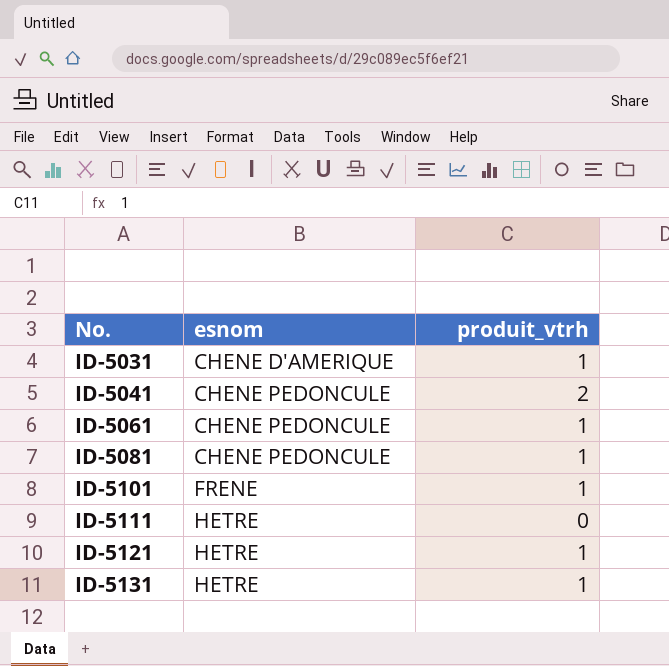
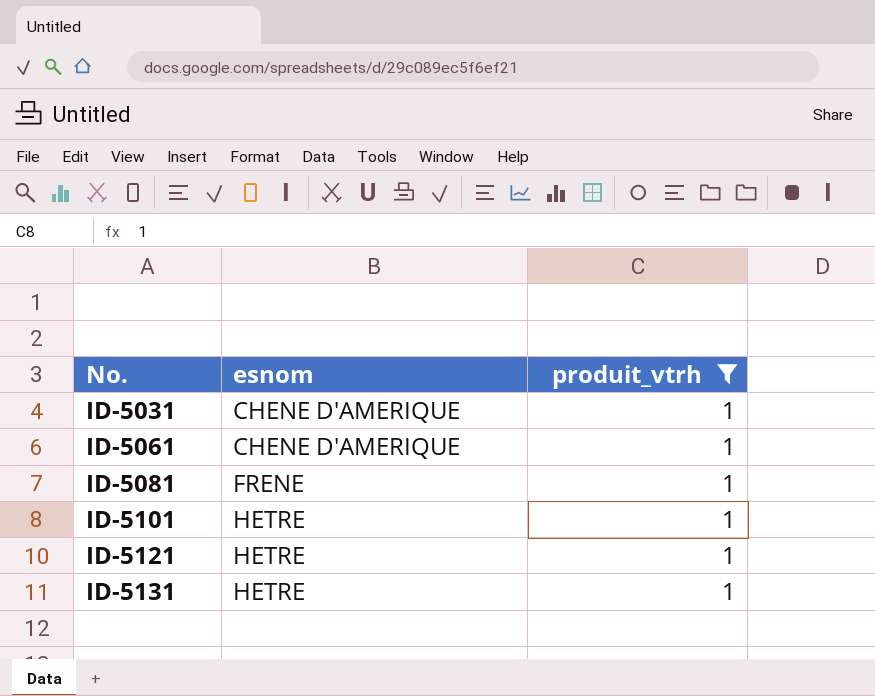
filter: none -> produit_vtrh = 1
ID-5061 | esnom: CHENE PEDONCULE -> CHENE D'AMERIQUE
ID-5081 | esnom: CHENE PEDONCULE -> FRENE
ID-5101 | esnom: FRENE -> HETRE

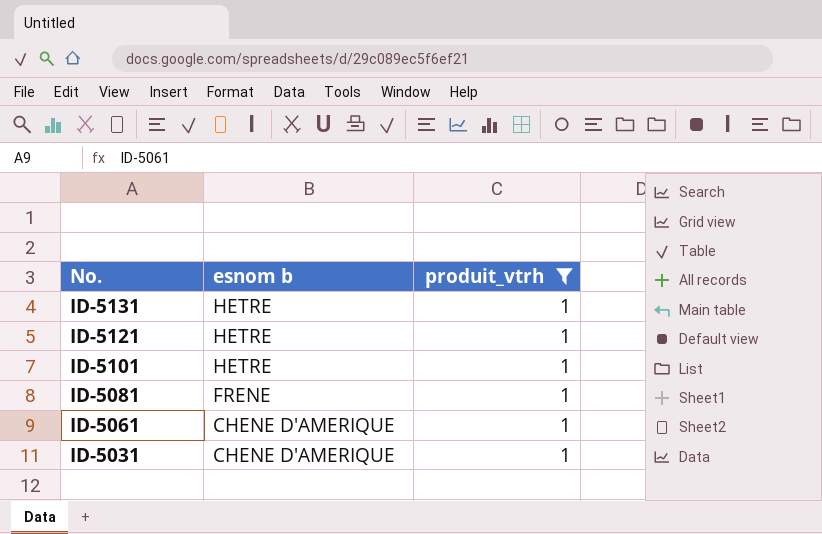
row order: No. ascending -> No. descending
column name: esnom -> esnom b

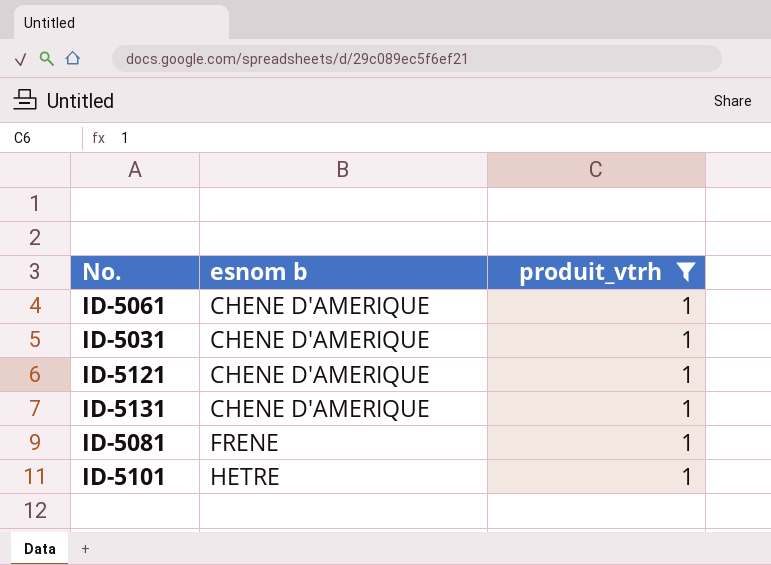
row order: No. descending -> esnom b ascending
ID-5121 | esnom b: HETRE -> CHENE D'AMERIQUE
ID-5131 | esnom b: HETRE -> CHENE D'AMERIQUE

